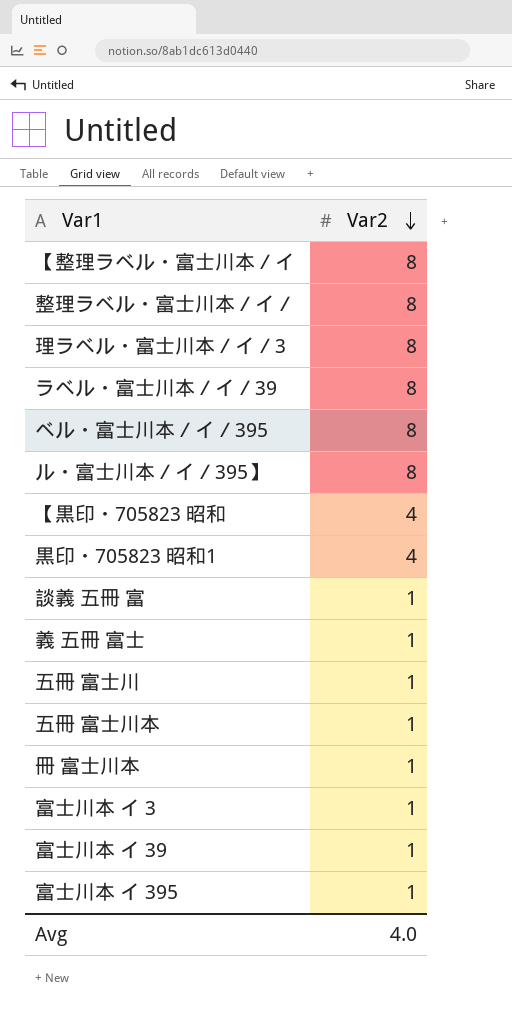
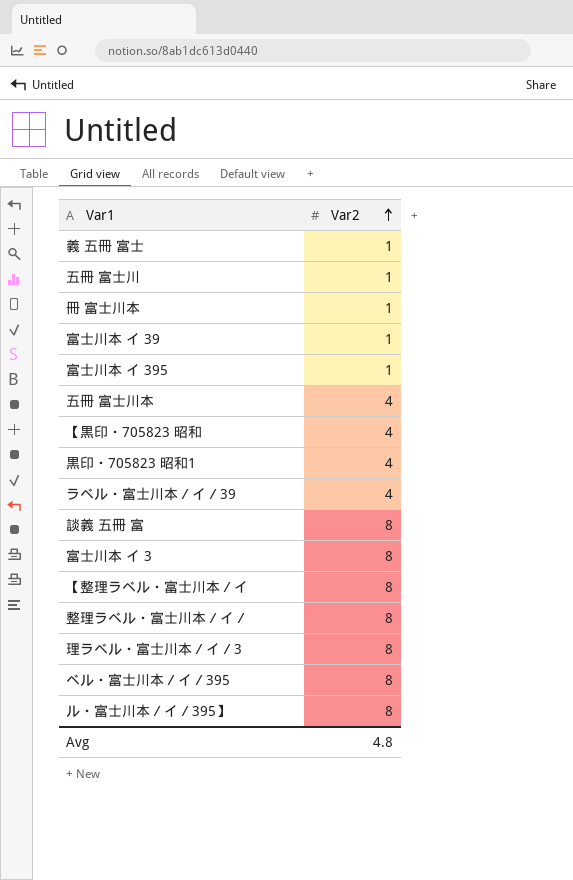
row order: Var2 descending -> Var2 ascending
五冊 富士川本 | Var2: 1 -> 4
ラベル・富士川本／イ／39 | Var2: 8 -> 4
談義 五冊 富 | Var2: 1 -> 8
富士川本 イ 3 | Var2: 1 -> 8
Avg | Var2: 4.0 -> 4.8

